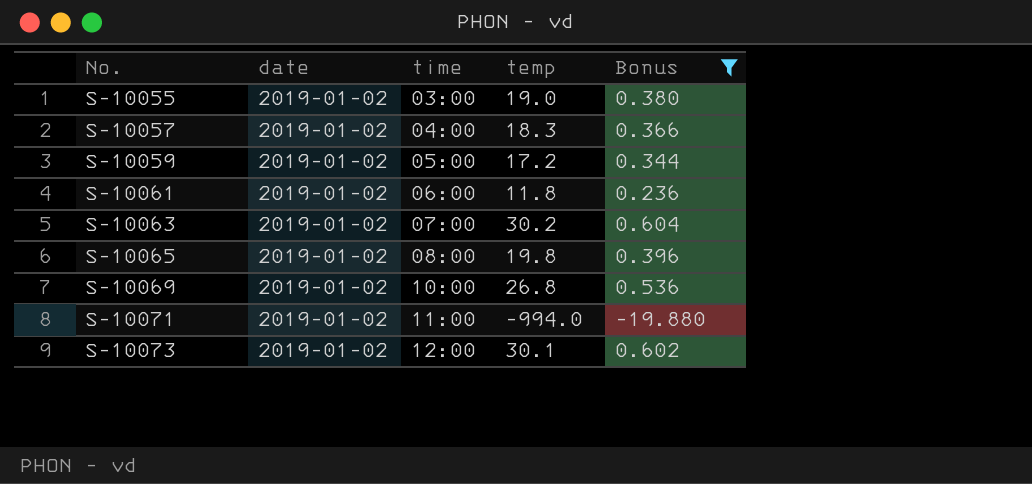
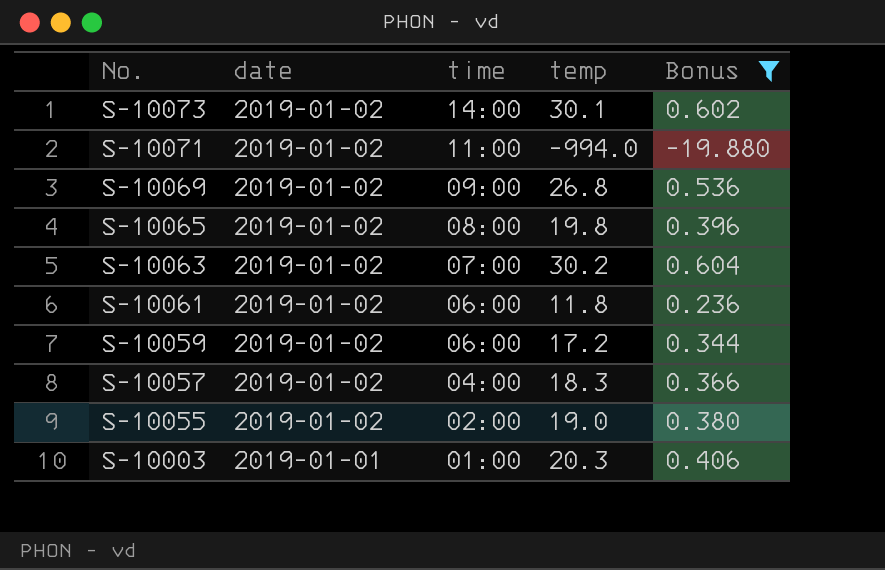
row order: No. ascending -> No. descending
S-10073 | time: 12:00 -> 14:00
S-10069 | time: 10:00 -> 09:00
S-10059 | time: 05:00 -> 06:00
S-10055 | time: 03:00 -> 02:00
row S-10003: none -> 2019-01-01 | 01:00 | 20.3 | 0.406

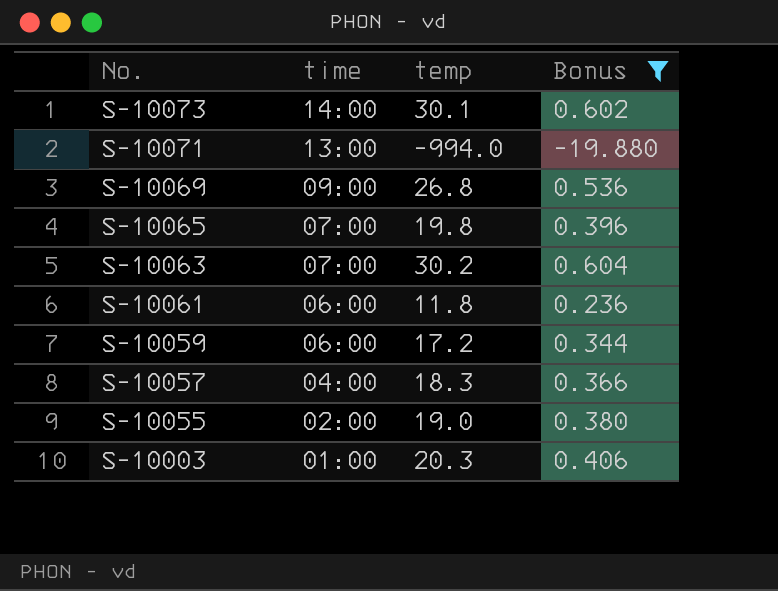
column date | position: 2 -> none
S-10071 | time: 11:00 -> 13:00
S-10065 | time: 08:00 -> 07:00

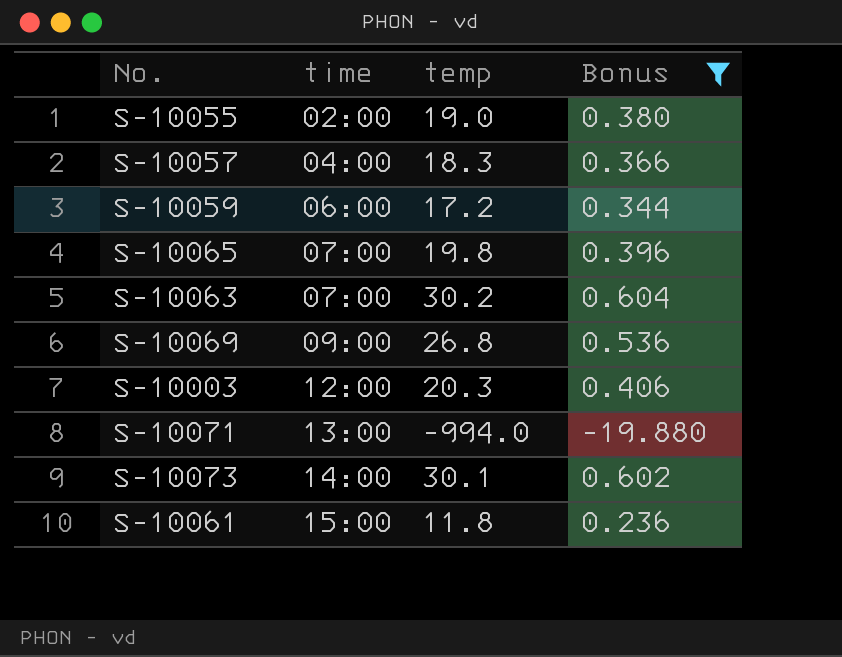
row order: No. descending -> time ascending
S-10003 | time: 01:00 -> 12:00
S-10061 | time: 06:00 -> 15:00

